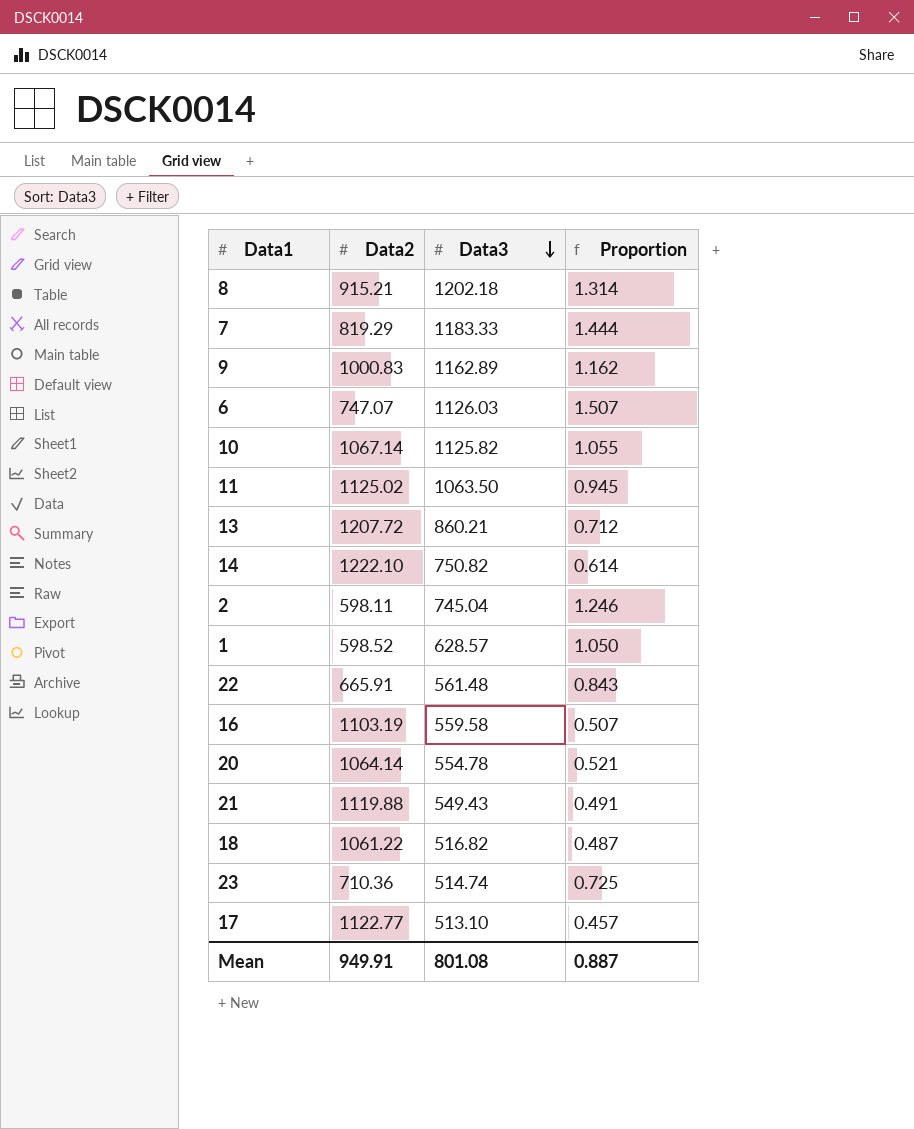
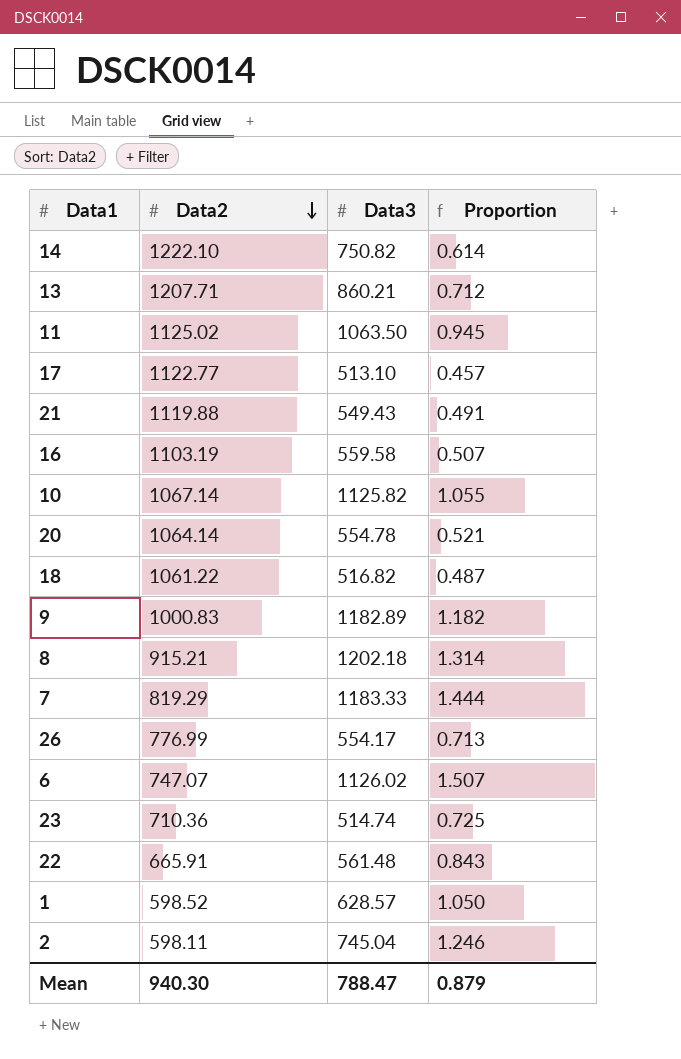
row order: Data3 descending -> Data2 descending
13 | Data2: 1207.72 -> 1207.71
9 | Data3: 1162.89 -> 1182.89
9 | Proportion: 1.162 -> 1.182
row 26: none -> 776.99 | 554.17 | 0.713
6 | Data3: 1126.03 -> 1126.02
Mean | Data2: 949.91 -> 940.30
Mean | Data3: 801.08 -> 788.47
Mean | Proportion: 0.887 -> 0.879

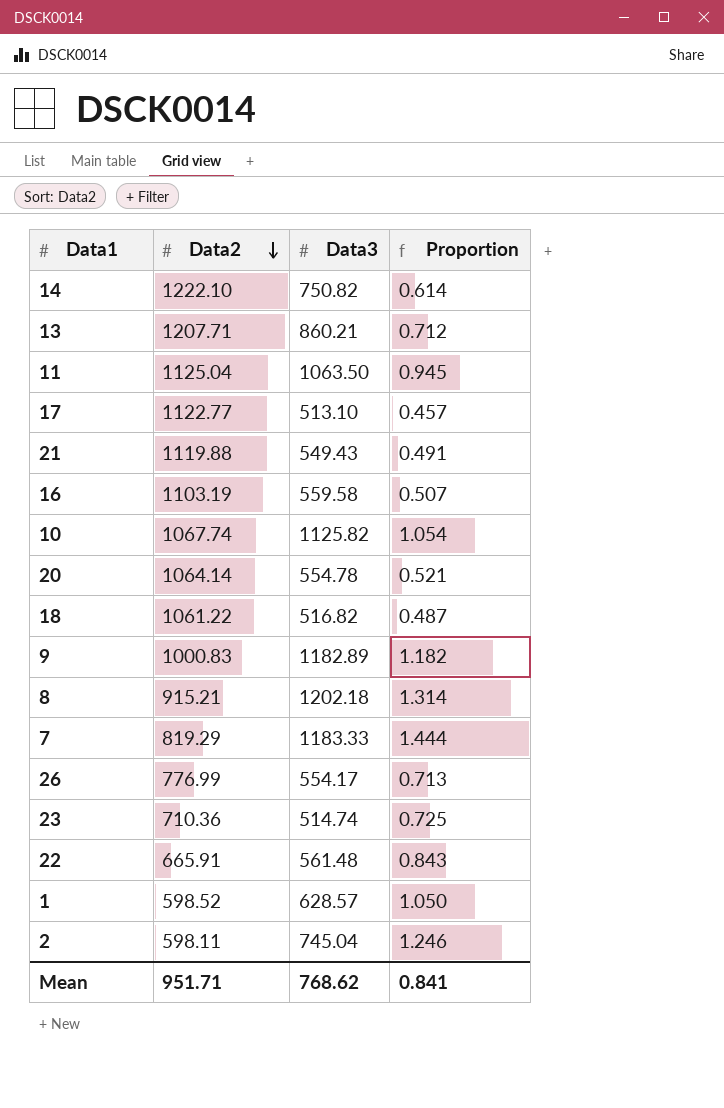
row 6: 747.07 | 1126.02 | 1.507 -> none
11 | Data2: 1125.02 -> 1125.04
10 | Data2: 1067.14 -> 1067.74
10 | Proportion: 1.055 -> 1.054
Mean | Data2: 940.30 -> 951.71
Mean | Data3: 788.47 -> 768.62
Mean | Proportion: 0.879 -> 0.841

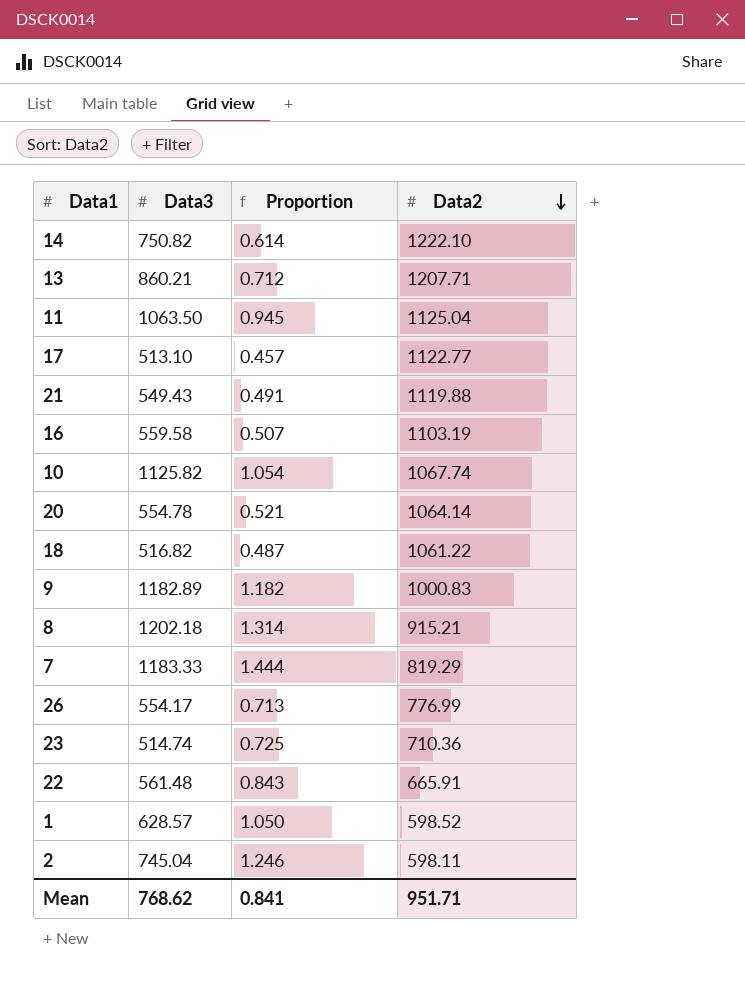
column Data2 | position: 2 -> 4

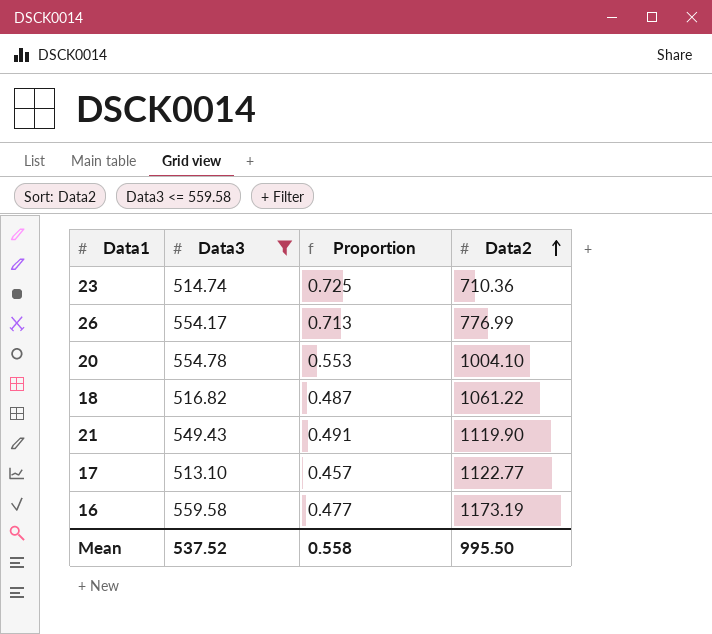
filter: none -> Data3 <= 559.58
row order: Data2 descending -> Data2 ascending
20 | Proportion: 0.521 -> 0.553
20 | Data2: 1064.14 -> 1004.10
21 | Data2: 1119.88 -> 1119.90
16 | Proportion: 0.507 -> 0.477
16 | Data2: 1103.19 -> 1173.19
Mean | Data3: 768.62 -> 537.52
Mean | Proportion: 0.841 -> 0.558
Mean | Data2: 951.71 -> 995.50

